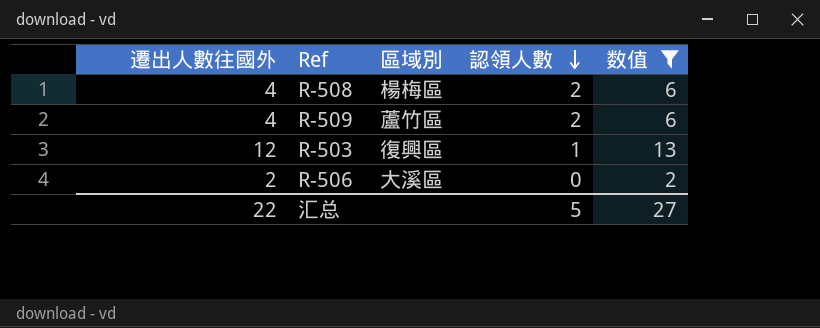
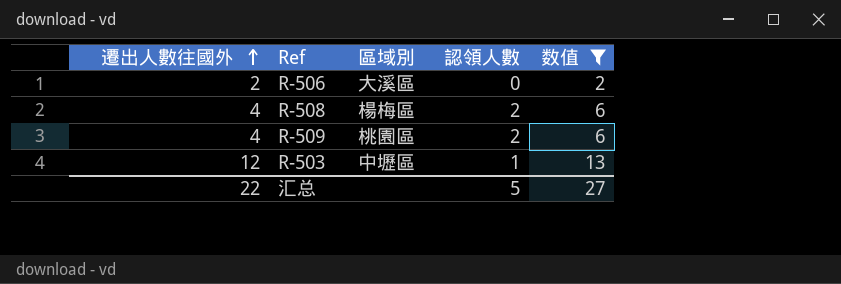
row order: 認領人數 descending -> 遷出人數往國外 ascending
R-509 | 區域別: 蘆竹區 -> 桃園區
R-503 | 區域別: 復興區 -> 中壢區

